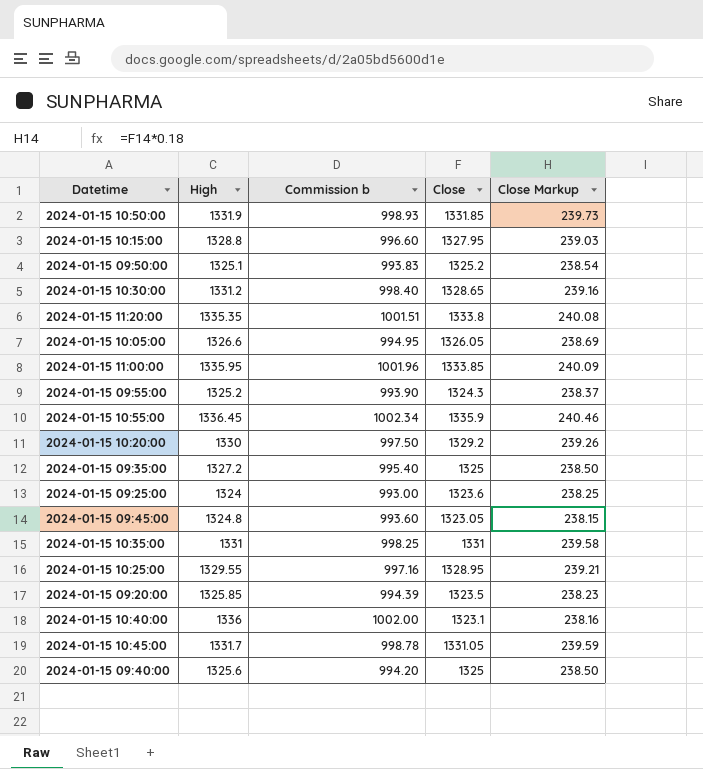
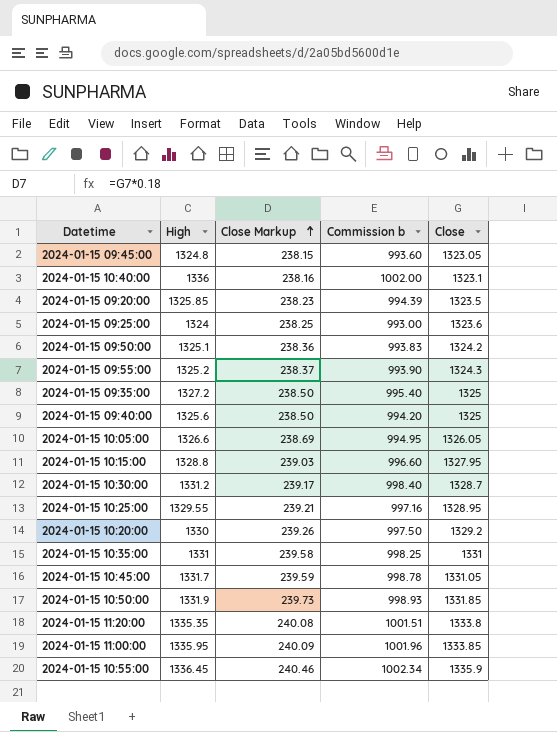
row order: none -> Close Markup ascending
column Close Markup | position: 5 -> 3
2024-01-15 09:50:00 | Close Markup: 238.54 -> 238.36
2024-01-15 09:50:00 | Close: 1325.2 -> 1324.2
2024-01-15 10:30:00 | Close Markup: 239.16 -> 239.17
2024-01-15 10:30:00 | Close: 1328.65 -> 1328.7

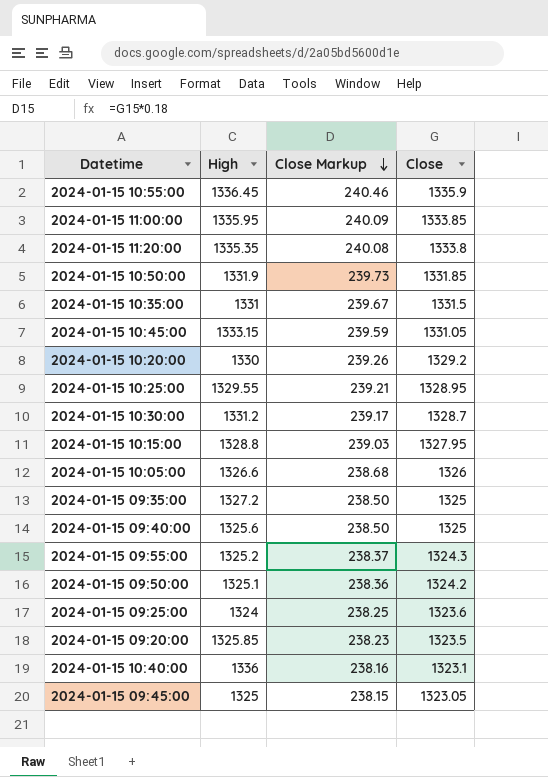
row order: Close Markup ascending -> Close Markup descending
column Commission b | formula: [High] * 0.75 -> none
2024-01-15 10:35:00 | Close Markup: 239.58 -> 239.67
2024-01-15 10:35:00 | Close: 1331 -> 1331.5
2024-01-15 10:45:00 | High: 1331.7 -> 1333.15
2024-01-15 10:05:00 | Close Markup: 238.69 -> 238.68
2024-01-15 10:05:00 | Close: 1326.05 -> 1326
2024-01-15 09:45:00 | High: 1324.8 -> 1325

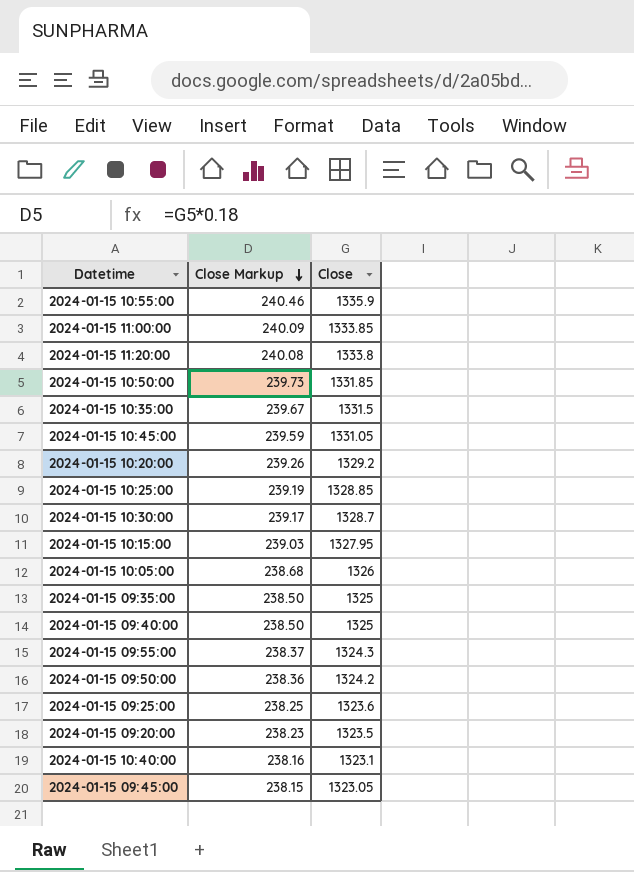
column High | position: 2 -> none
2024-01-15 10:25:00 | Close Markup: 239.21 -> 239.19
2024-01-15 10:25:00 | Close: 1328.95 -> 1328.85

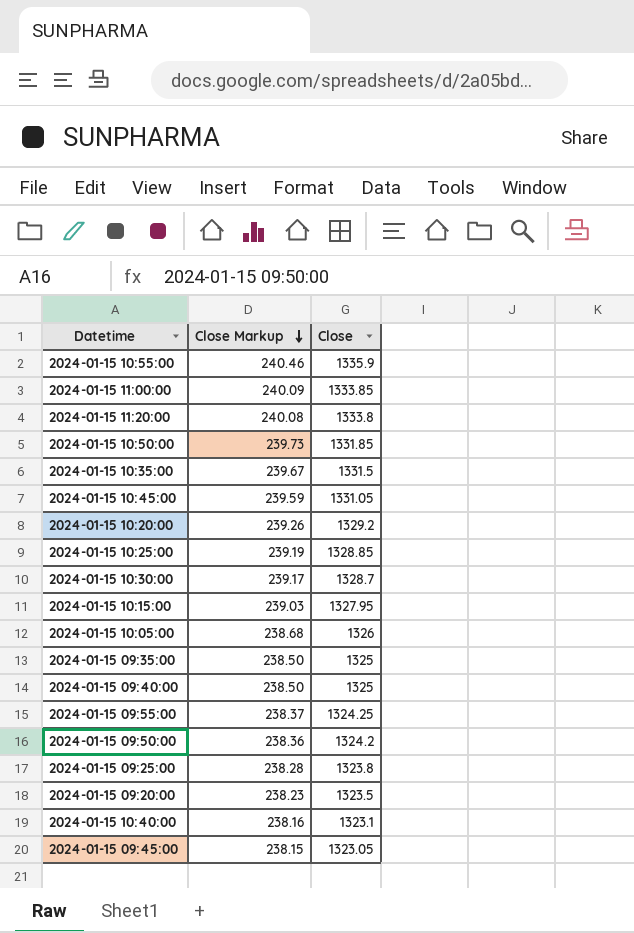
2024-01-15 09:55:00 | Close: 1324.3 -> 1324.25
2024-01-15 09:25:00 | Close Markup: 238.25 -> 238.28
2024-01-15 09:25:00 | Close: 1323.6 -> 1323.8

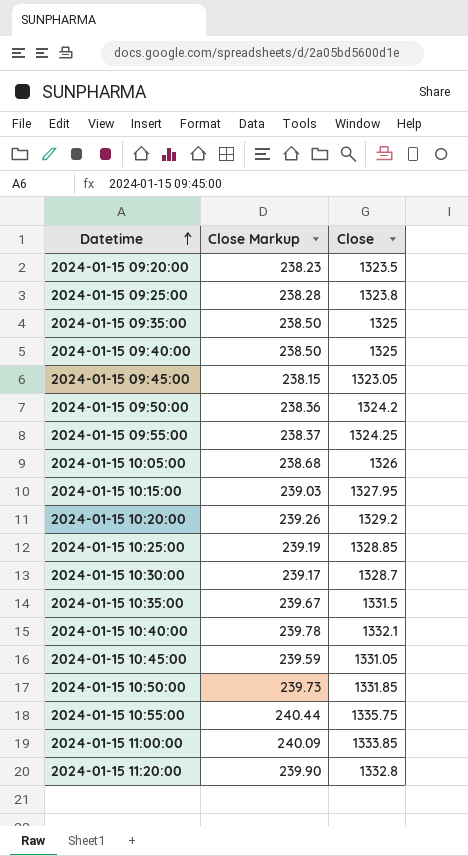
row order: Close Markup descending -> Datetime ascending
2024-01-15 10:40:00 | Close Markup: 238.16 -> 239.78
2024-01-15 10:40:00 | Close: 1323.1 -> 1332.1
2024-01-15 10:55:00 | Close Markup: 240.46 -> 240.44
2024-01-15 10:55:00 | Close: 1335.9 -> 1335.75
2024-01-15 11:20:00 | Close Markup: 240.08 -> 239.90
2024-01-15 11:20:00 | Close: 1333.8 -> 1332.8

